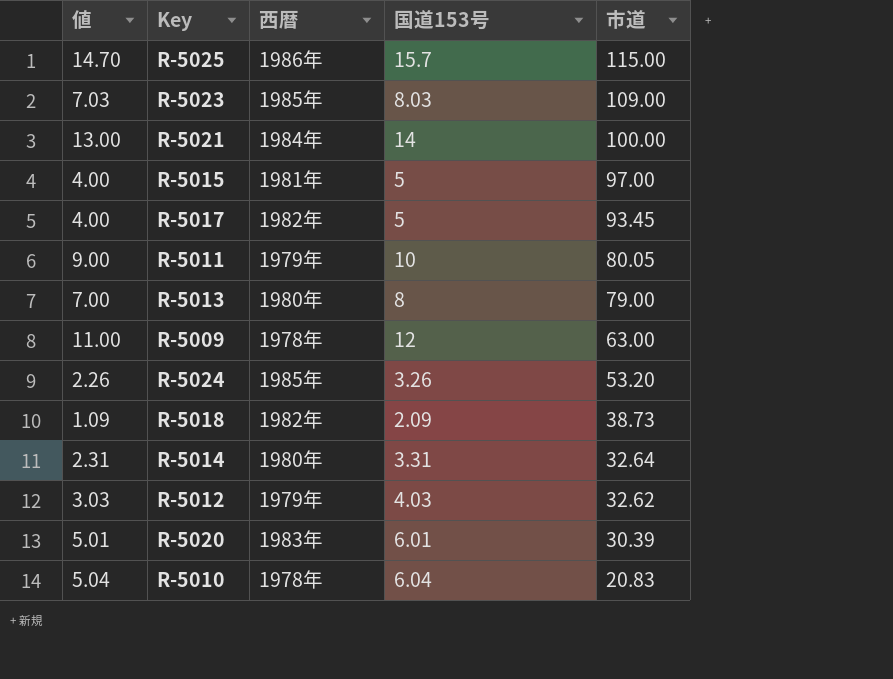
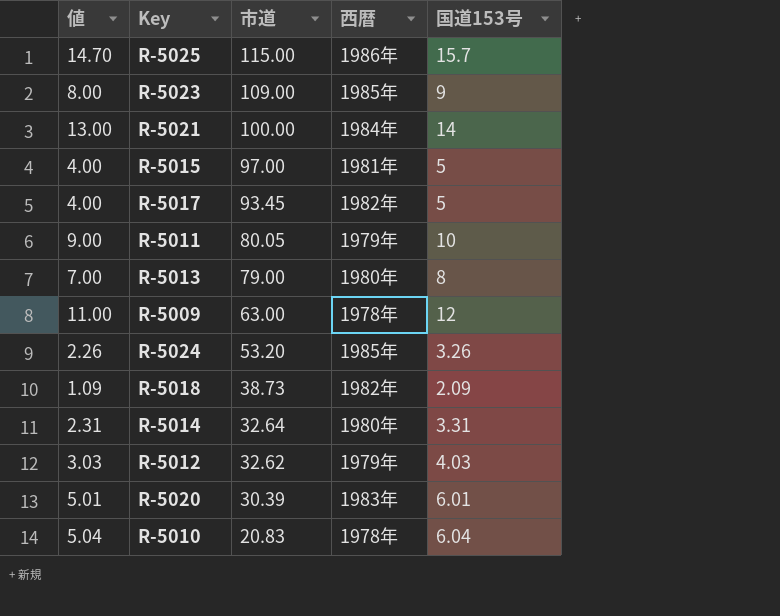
column 市道 | position: 5 -> 3
R-5023 | 値: 7.03 -> 8.00
R-5023 | 国道153号: 8.03 -> 9

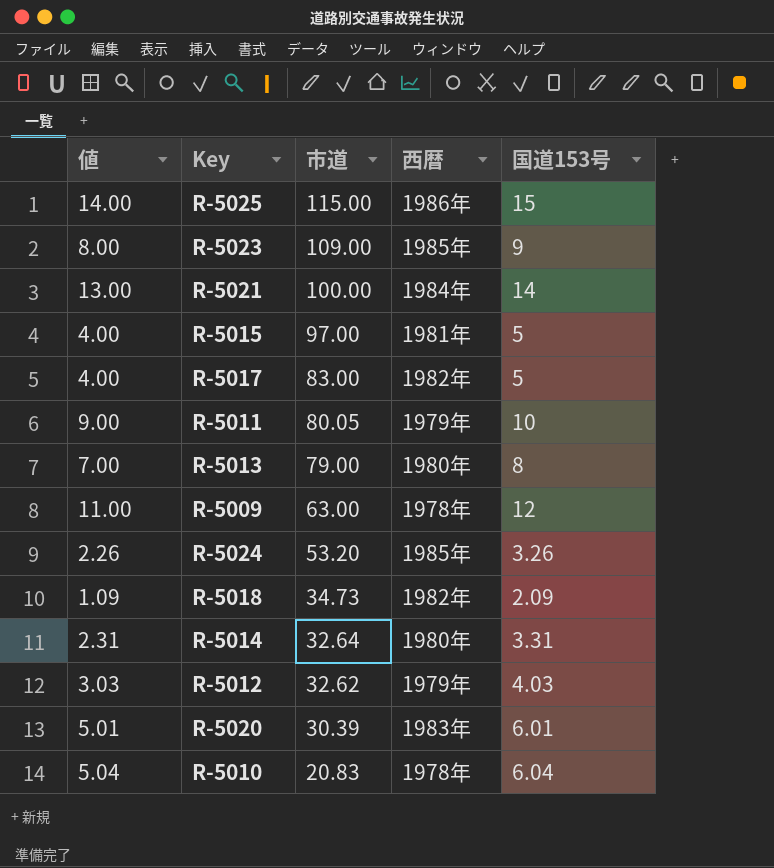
R-5025 | 値: 14.70 -> 14.00
R-5025 | 国道153号: 15.7 -> 15
R-5017 | 市道: 93.45 -> 83.00
R-5018 | 市道: 38.73 -> 34.73

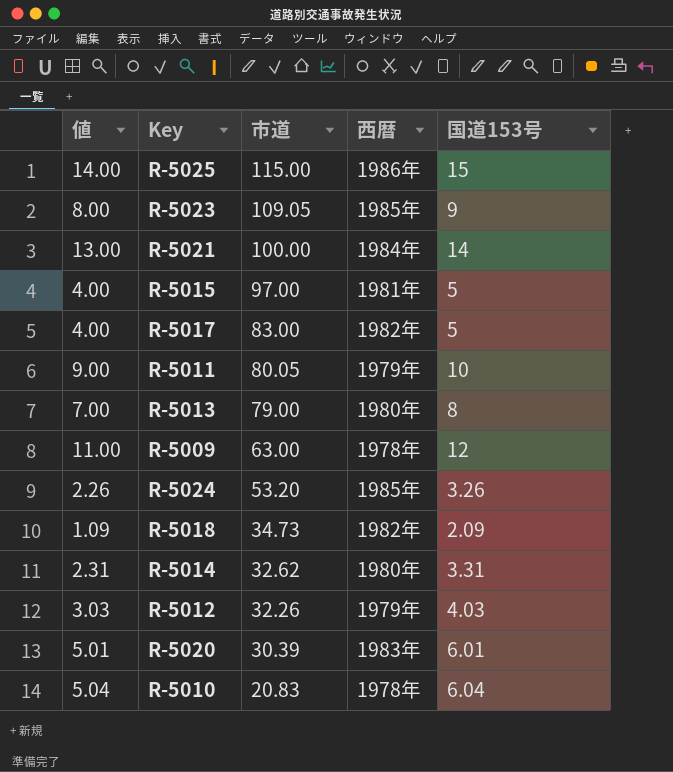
R-5023 | 市道: 109.00 -> 109.05
R-5014 | 市道: 32.64 -> 32.62
R-5012 | 市道: 32.62 -> 32.26

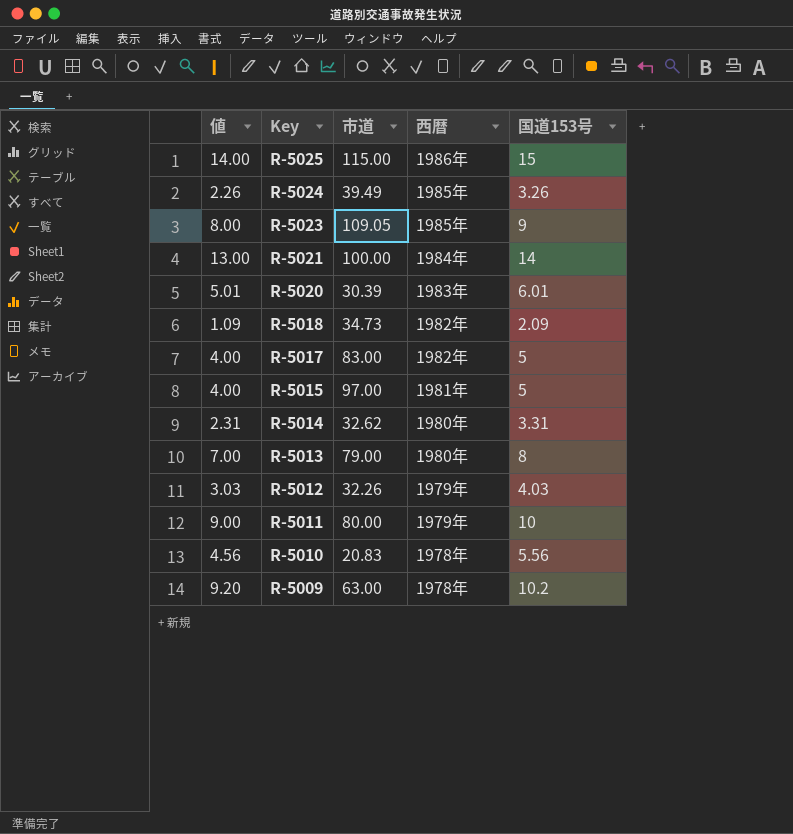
row order: 市道 descending -> Key descending
R-5024 | 市道: 53.20 -> 39.49
R-5011 | 市道: 80.05 -> 80.00
R-5010 | 値: 5.04 -> 4.56
R-5010 | 国道153号: 6.04 -> 5.56
R-5009 | 値: 11.00 -> 9.20
R-5009 | 国道153号: 12 -> 10.2

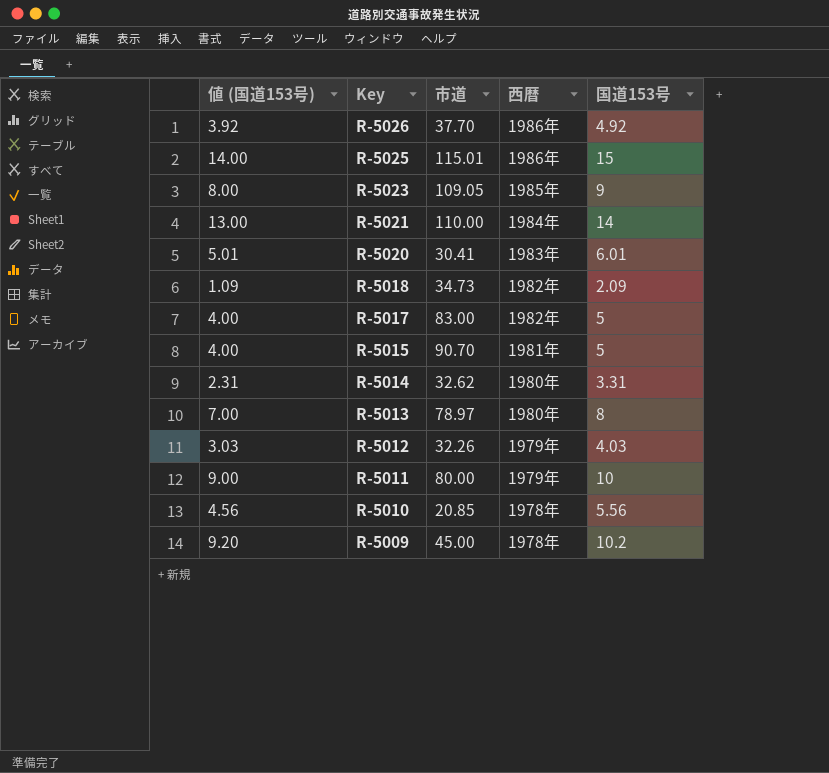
column name: 値 -> 値 (国道153号)
row R-5024: 2.26 | 39.49 | 1985年 | 3.26 -> none
row R-5026: none -> 3.92 | 37.70 | 1986年 | 4.92
R-5025 | 市道: 115.00 -> 115.01
R-5021 | 市道: 100.00 -> 110.00
R-5020 | 市道: 30.39 -> 30.41
R-5015 | 市道: 97.00 -> 90.70
R-5013 | 市道: 79.00 -> 78.97
R-5010 | 市道: 20.83 -> 20.85
R-5009 | 市道: 63.00 -> 45.00

